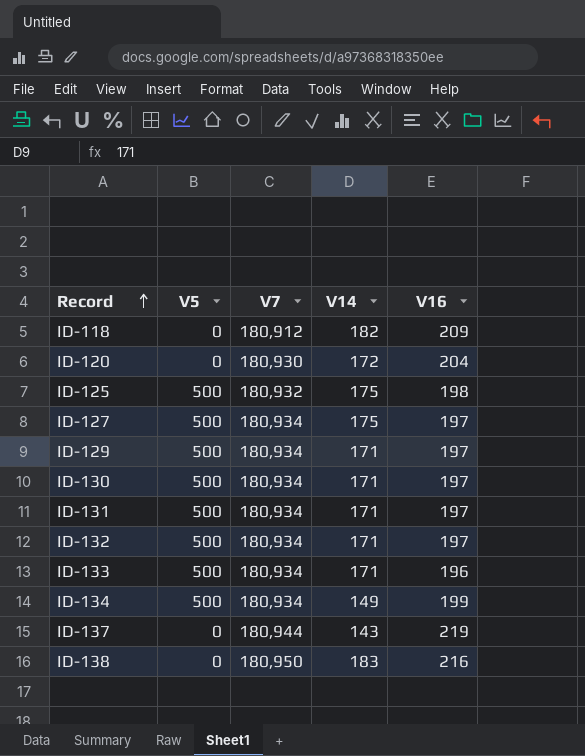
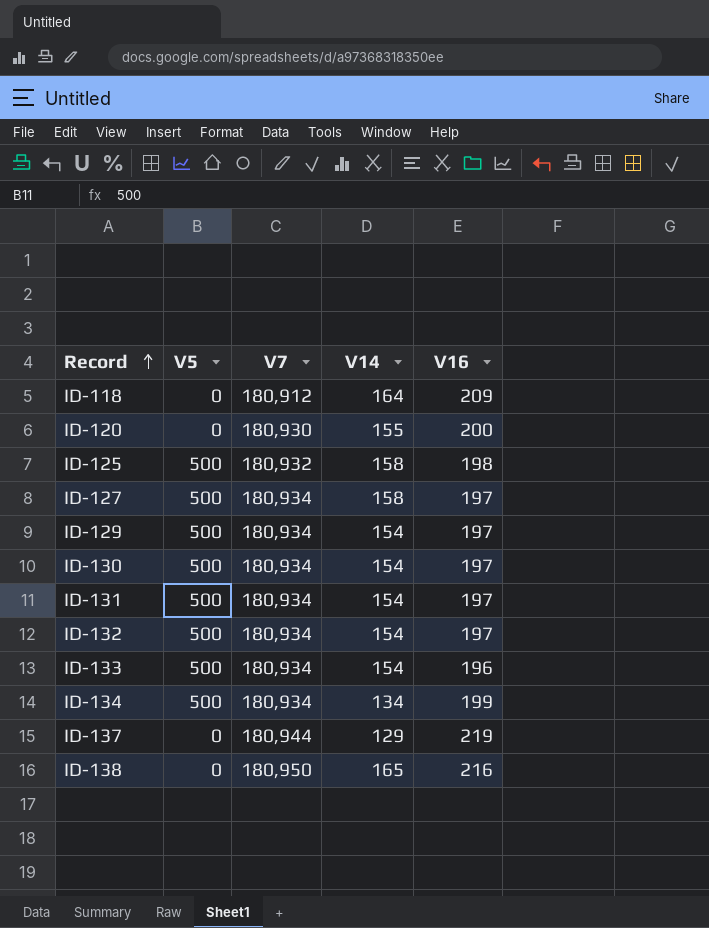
ID-118 | V14: 182 -> 164
ID-120 | V14: 172 -> 155
ID-120 | V16: 204 -> 200
ID-125 | V14: 175 -> 158
ID-127 | V14: 175 -> 158
ID-129 | V14: 171 -> 154
ID-130 | V14: 171 -> 154
ID-131 | V14: 171 -> 154
ID-132 | V14: 171 -> 154
ID-133 | V14: 171 -> 154
ID-134 | V14: 149 -> 134
ID-137 | V14: 143 -> 129
ID-138 | V14: 183 -> 165

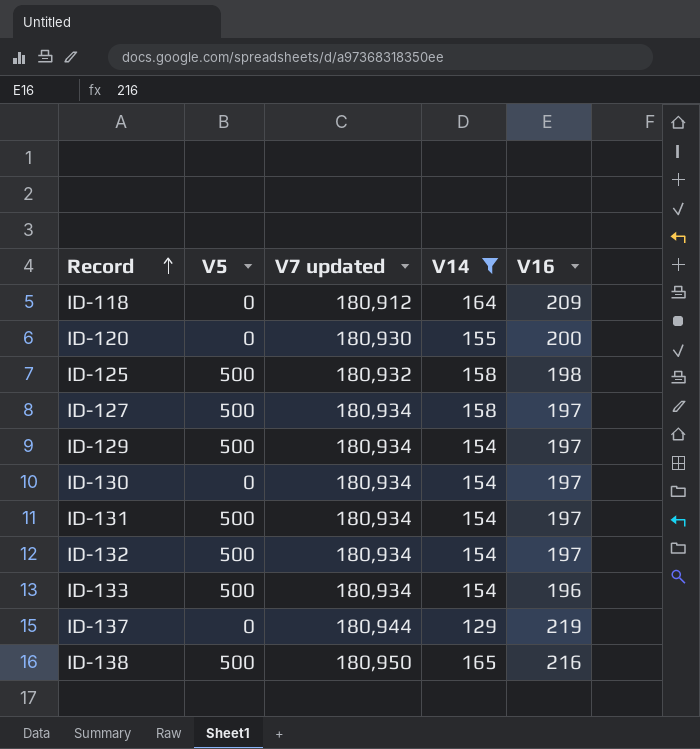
filter: none -> V14 != 134
column name: V7 -> V7 updated
ID-130 | V5: 500 -> 0
ID-138 | V5: 0 -> 500

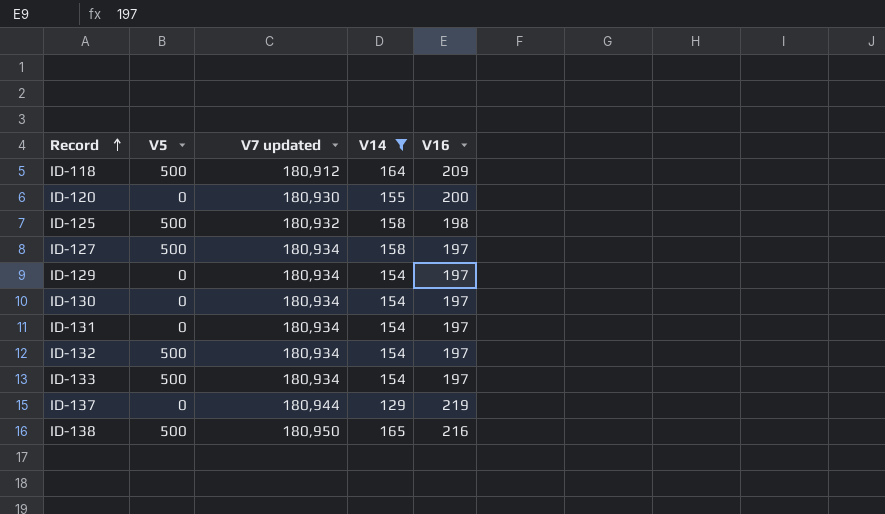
ID-118 | V5: 0 -> 500
ID-129 | V5: 500 -> 0
ID-131 | V5: 500 -> 0
ID-133 | V16: 196 -> 197

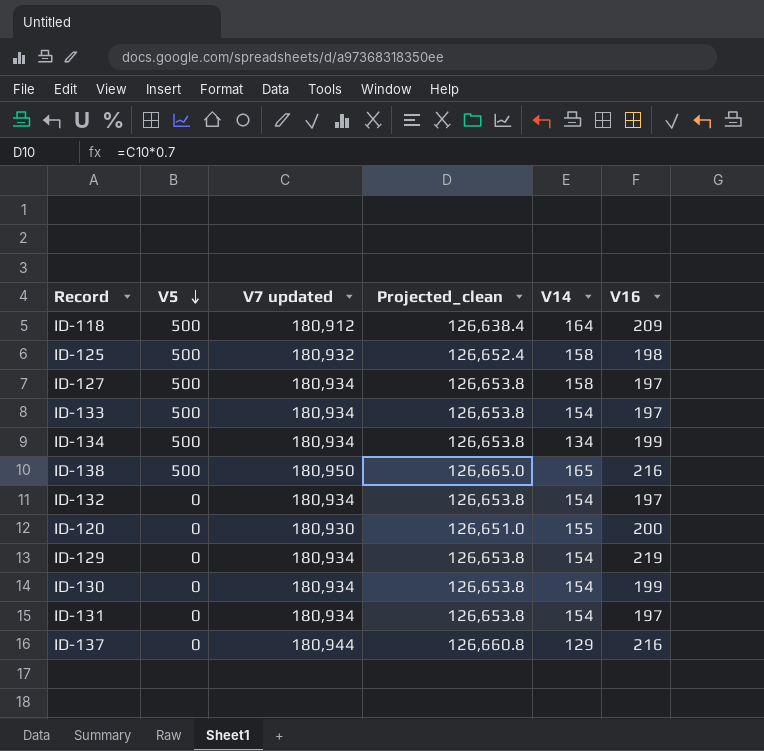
filter: V14 != 134 -> none
row order: Record ascending -> V5 descending
column Projected_clean | formula: none -> [V7 updated] * 0.7
ID-132 | V5: 500 -> 0
ID-129 | V16: 197 -> 219
ID-130 | V16: 197 -> 199
ID-137 | V16: 219 -> 216

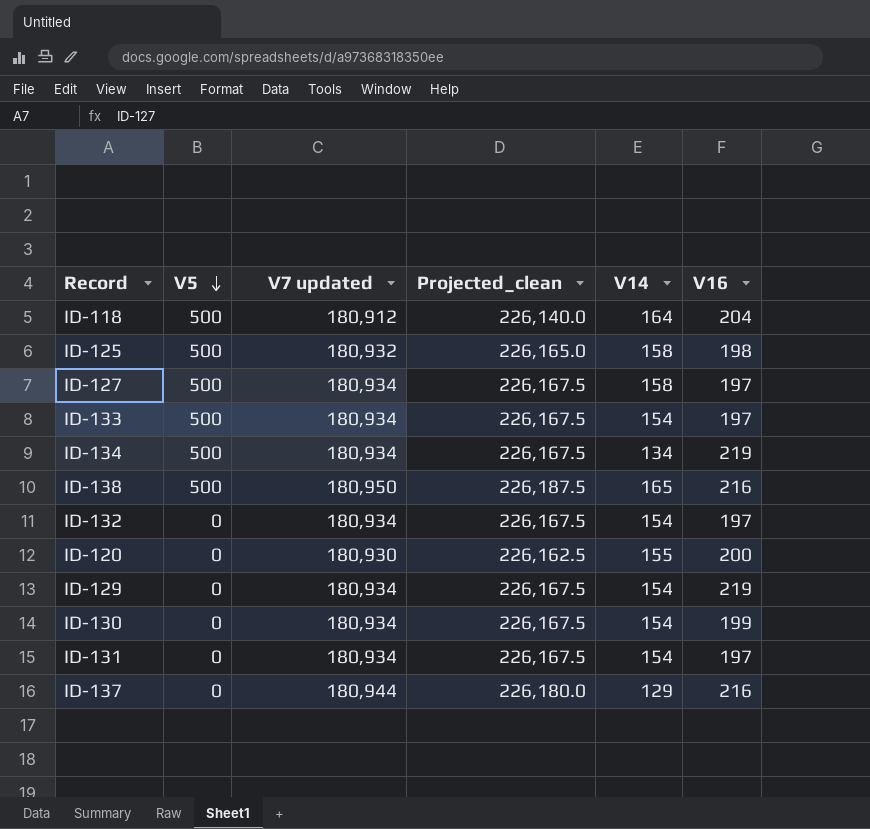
column Projected_clean | formula: [V7 updated] * 0.7 -> [V7 updated] * 1.25
ID-118 | V16: 209 -> 204
ID-134 | V16: 199 -> 219

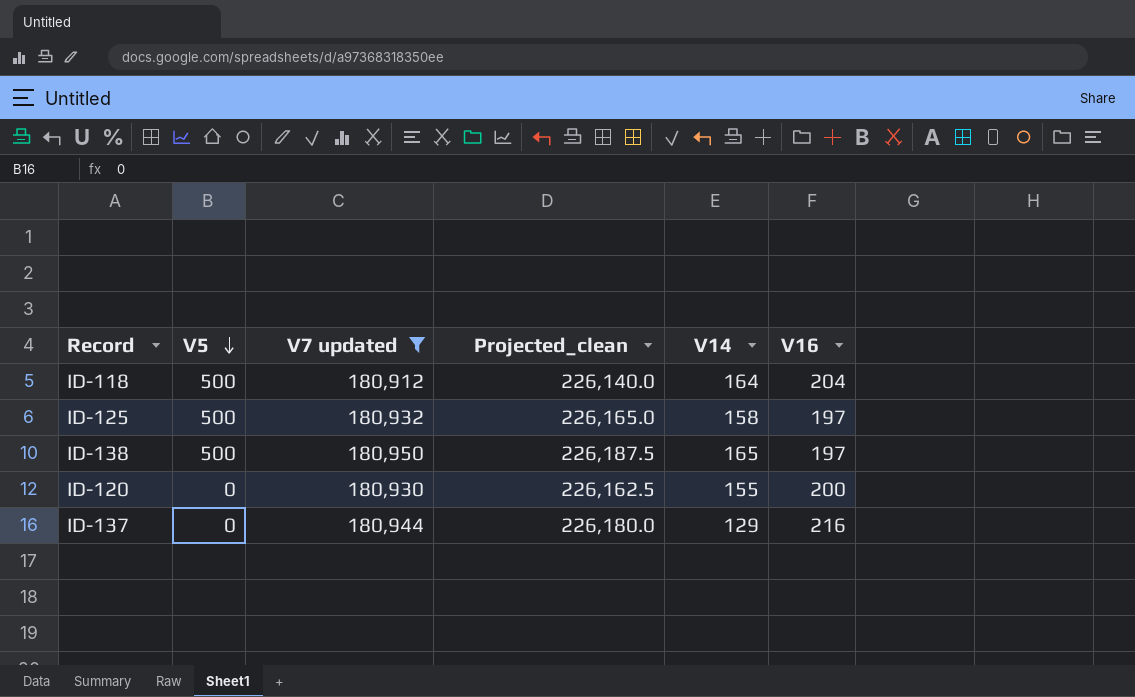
filter: none -> V7 updated != 180,934
ID-125 | V16: 198 -> 197
ID-138 | V16: 216 -> 197

